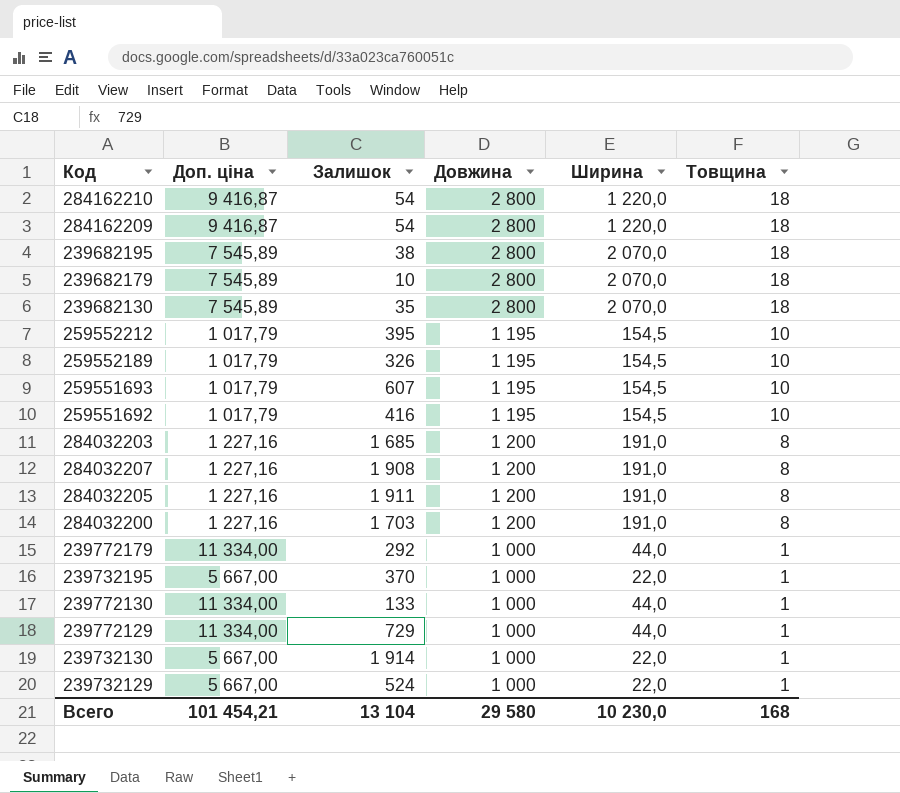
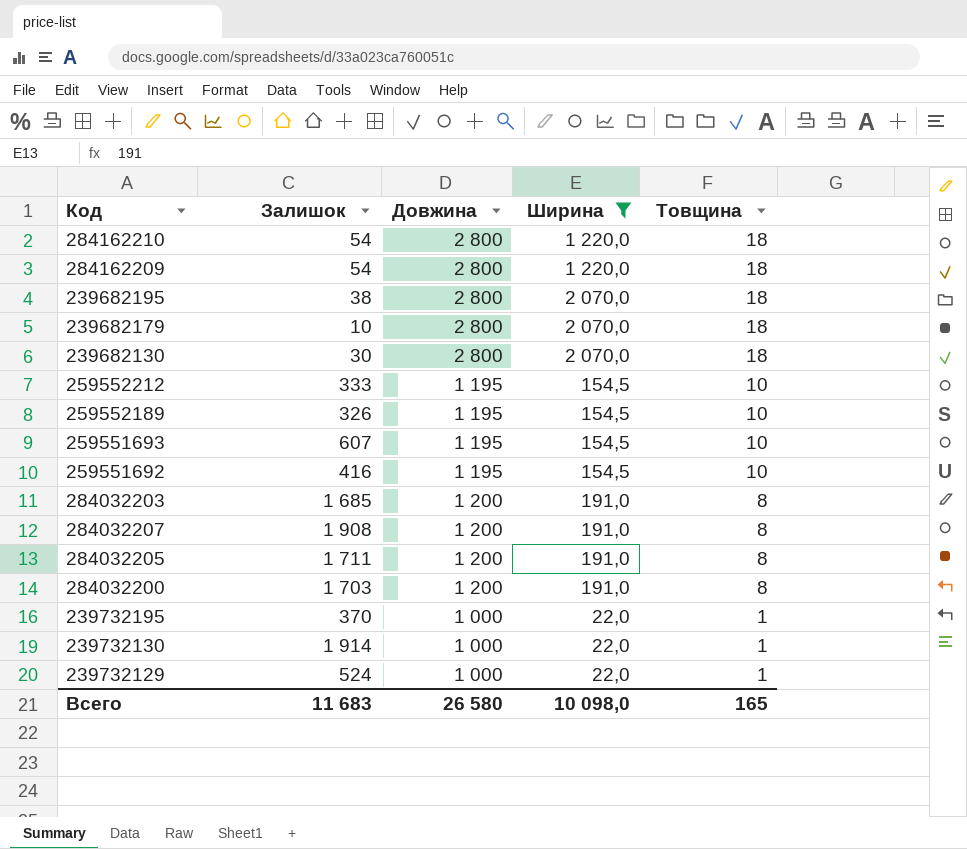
filter: none -> Ширина != 44,0
column Доп. ціна | position: 2 -> none
239682130 | Залишок: 35 -> 30
259552212 | Залишок: 395 -> 333
284032205 | Залишок: 1 911 -> 1 711
Всего | Залишок: 13 104 -> 11 683
Всего | Довжина: 29 580 -> 26 580
Всего | Ширина: 10 230,0 -> 10 098,0
Всего | Товщина: 168 -> 165

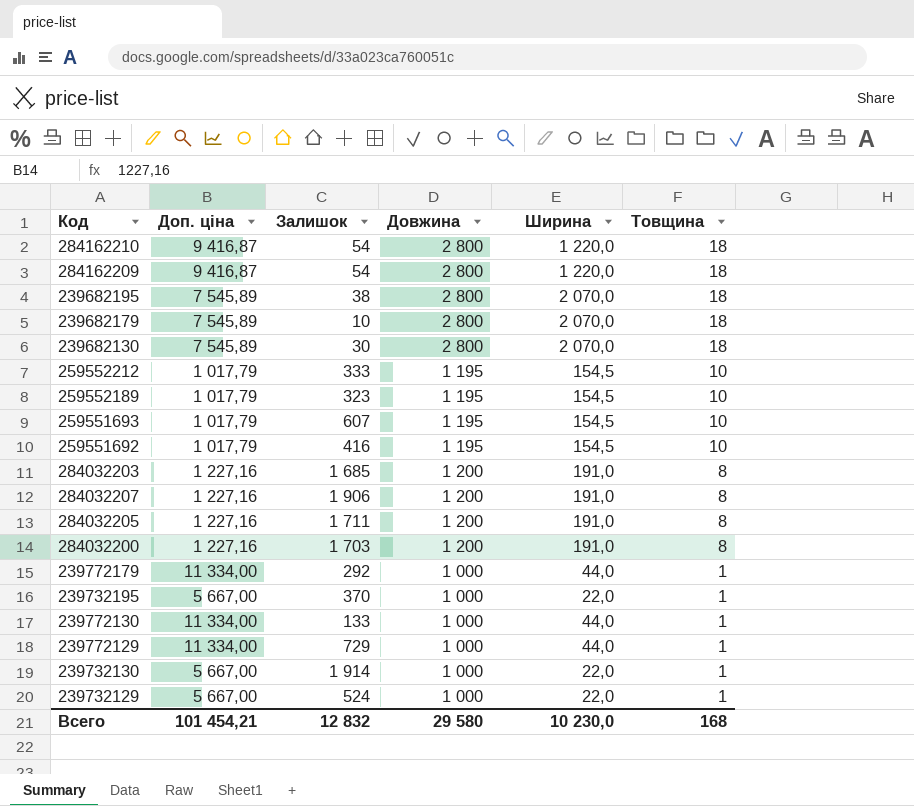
filter: Ширина != 44,0 -> none
column Доп. ціна | position: none -> 2
259552189 | Залишок: 326 -> 323
284032207 | Залишок: 1 908 -> 1 906
Всего | Залишок: 11 683 -> 12 832
Всего | Довжина: 26 580 -> 29 580
Всего | Ширина: 10 098,0 -> 10 230,0
Всего | Товщина: 165 -> 168

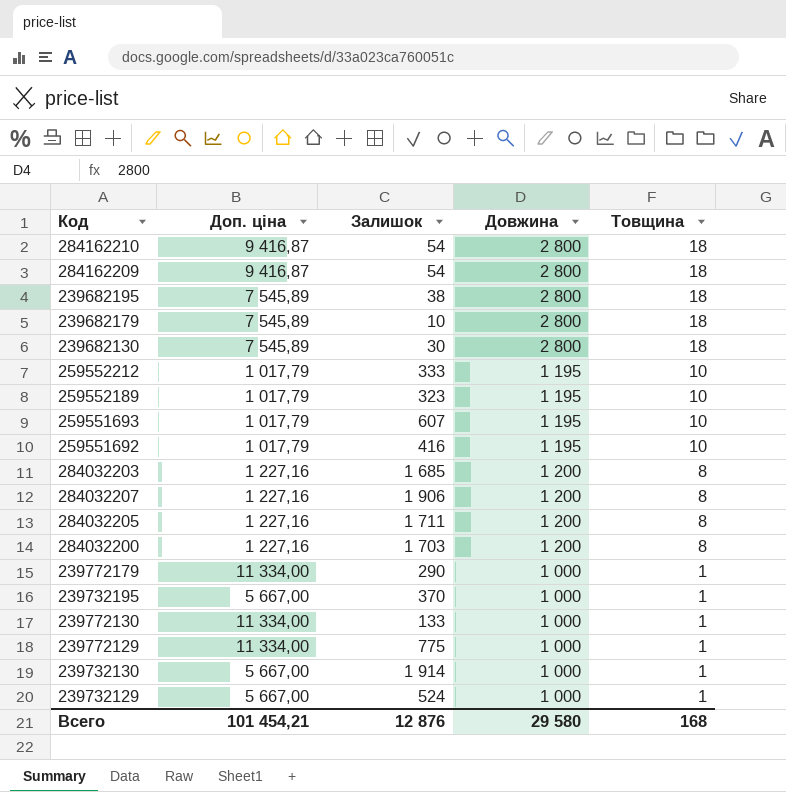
column Ширина | position: 5 -> none
239772179 | Залишок: 292 -> 290
239772129 | Залишок: 729 -> 775
Всего | Залишок: 12 832 -> 12 876

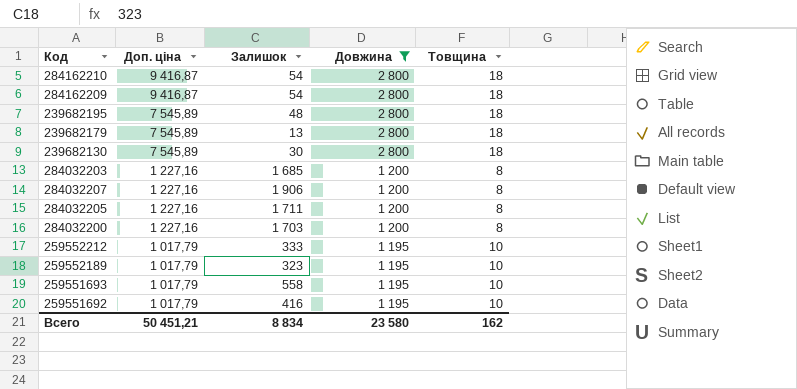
filter: none -> Довжина != 1 000
row order: Товщина descending -> Доп. ціна descending
239682195 | Залишок: 38 -> 48
239682179 | Залишок: 10 -> 13
259551693 | Залишок: 607 -> 558
Всего | Доп. ціна: 101 454,21 -> 50 451,21
Всего | Залишок: 12 876 -> 8 834
Всего | Довжина: 29 580 -> 23 580
Всего | Товщина: 168 -> 162

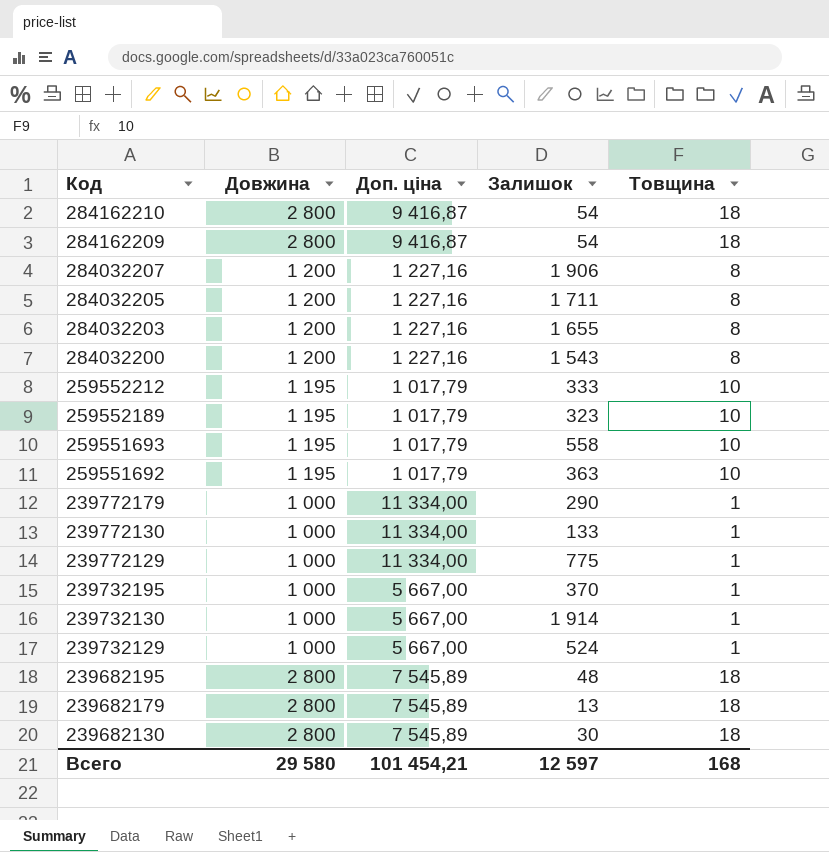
filter: Довжина != 1 000 -> none
row order: Доп. ціна descending -> Код descending
column Довжина | position: 4 -> 2
284032203 | Залишок: 1 685 -> 1 655
284032200 | Залишок: 1 703 -> 1 543
259551692 | Залишок: 416 -> 363
Всего | Довжина: 23 580 -> 29 580
Всего | Доп. ціна: 50 451,21 -> 101 454,21
Всего | Залишок: 8 834 -> 12 597
Всего | Товщина: 162 -> 168

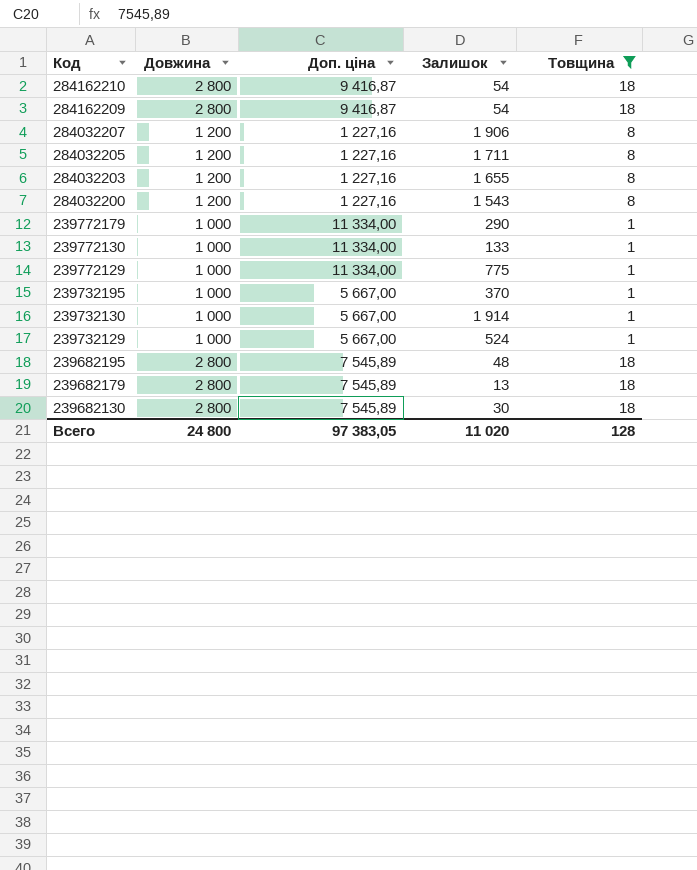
filter: none -> Товщина != 10
Всего | Довжина: 29 580 -> 24 800
Всего | Доп. ціна: 101 454,21 -> 97 383,05
Всего | Залишок: 12 597 -> 11 020
Всего | Товщина: 168 -> 128

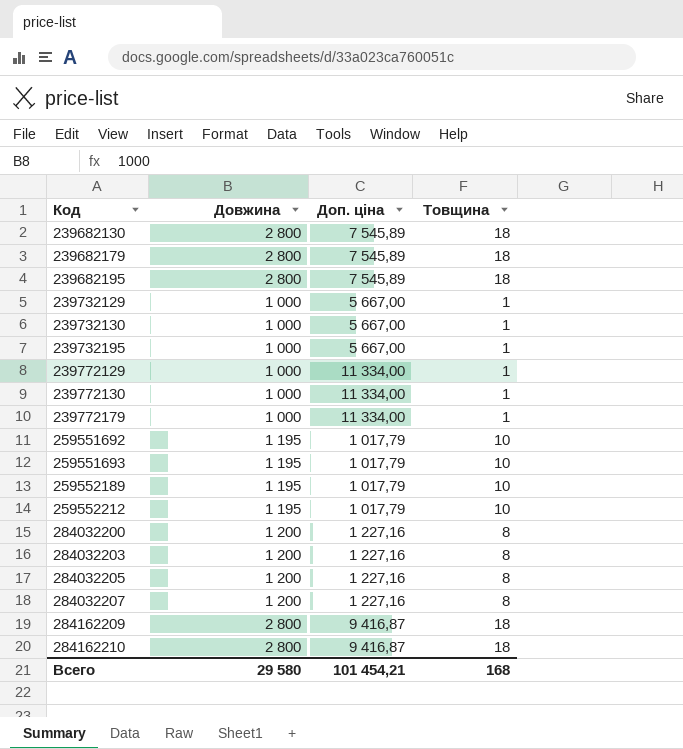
filter: Товщина != 10 -> none
row order: Код descending -> Код ascending
column Залишок | position: 4 -> none
Всего | Довжина: 24 800 -> 29 580
Всего | Доп. ціна: 97 383,05 -> 101 454,21
Всего | Товщина: 128 -> 168

